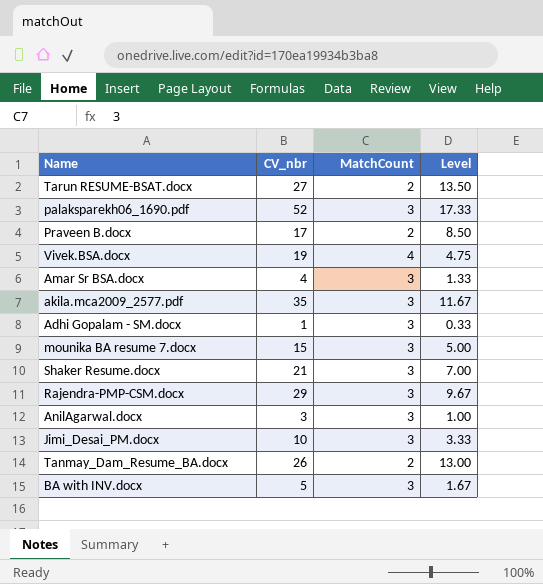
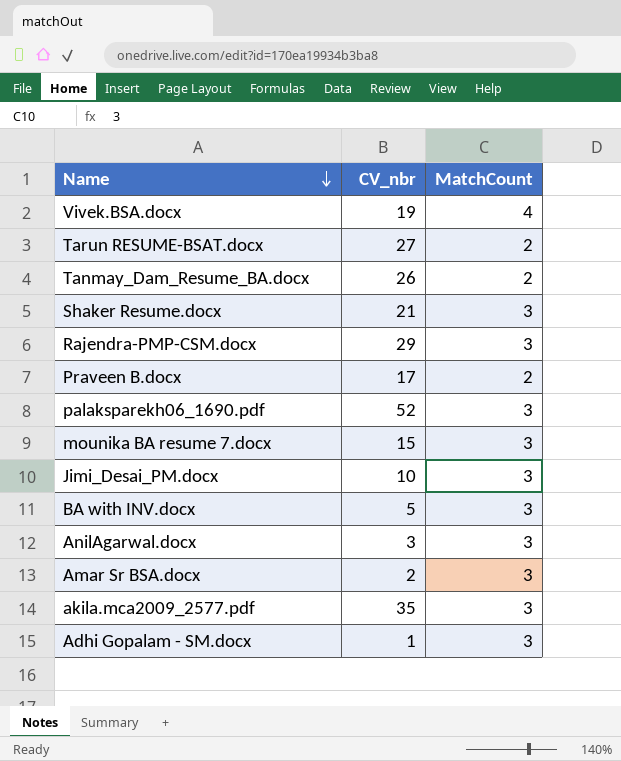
row order: none -> Name descending
column Level | formula: [CV_nbr] / [MatchCount] -> none
Amar Sr BSA.docx | CV_nbr: 4 -> 2

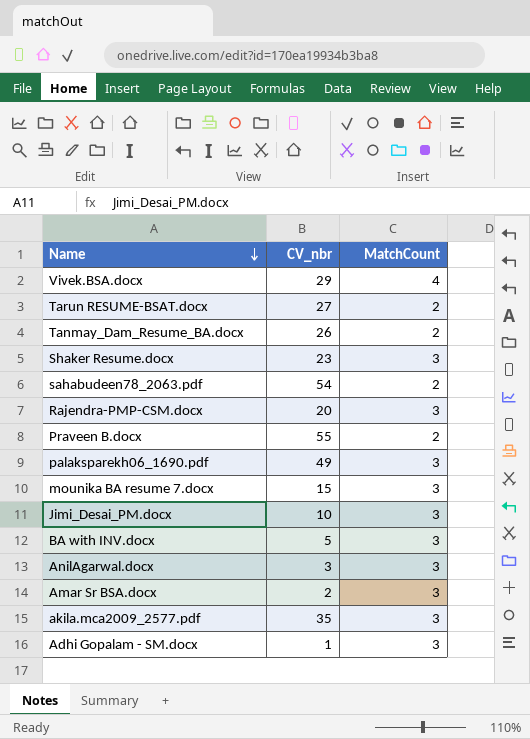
Vivek.BSA.docx | CV_nbr: 19 -> 29
Shaker Resume.docx | CV_nbr: 21 -> 23
row sahabudeen78_2063.pdf: none -> 54 | 2
Rajendra-PMP-CSM.docx | CV_nbr: 29 -> 20
Praveen B.docx | CV_nbr: 17 -> 55
palaksparekh06_1690.pdf | CV_nbr: 52 -> 49

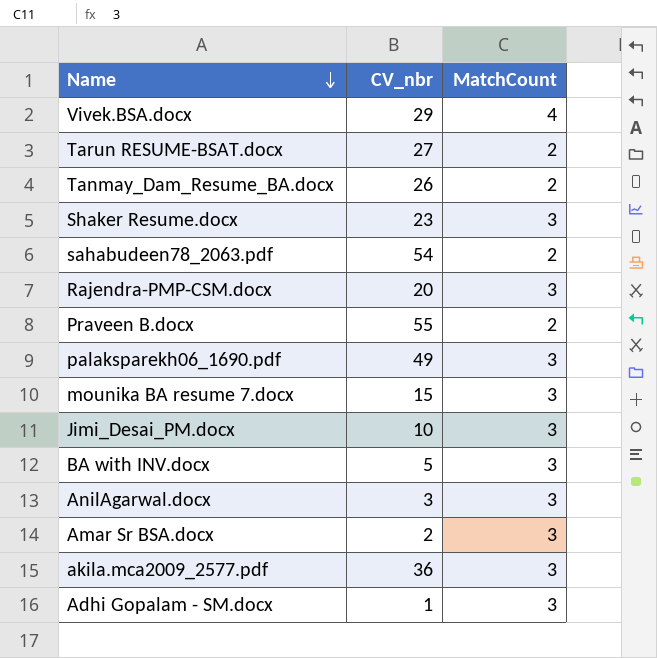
akila.mca2009_2577.pdf | CV_nbr: 35 -> 36

